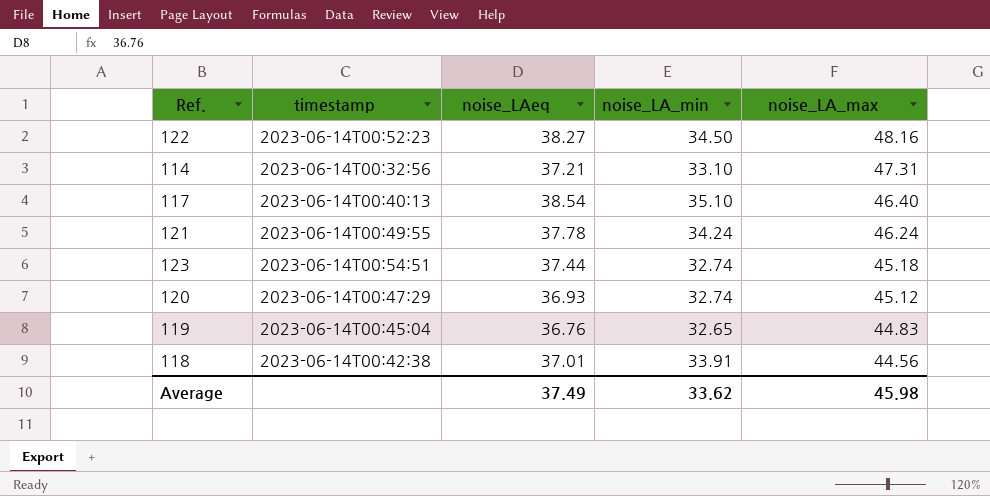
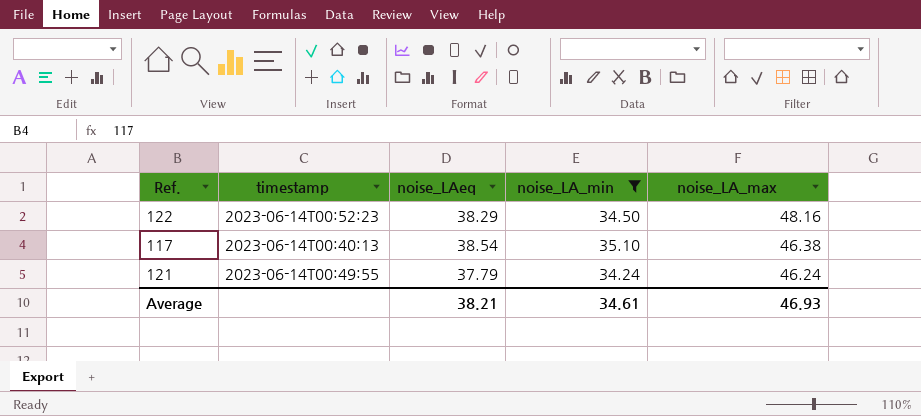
filter: none -> noise_LA_min >= 34.24
122 | noise_LAeq: 38.27 -> 38.29
117 | noise_LA_max: 46.40 -> 46.38
121 | noise_LAeq: 37.78 -> 37.79
Average | noise_LAeq: 37.49 -> 38.21
Average | noise_LA_min: 33.62 -> 34.61
Average | noise_LA_max: 45.98 -> 46.93

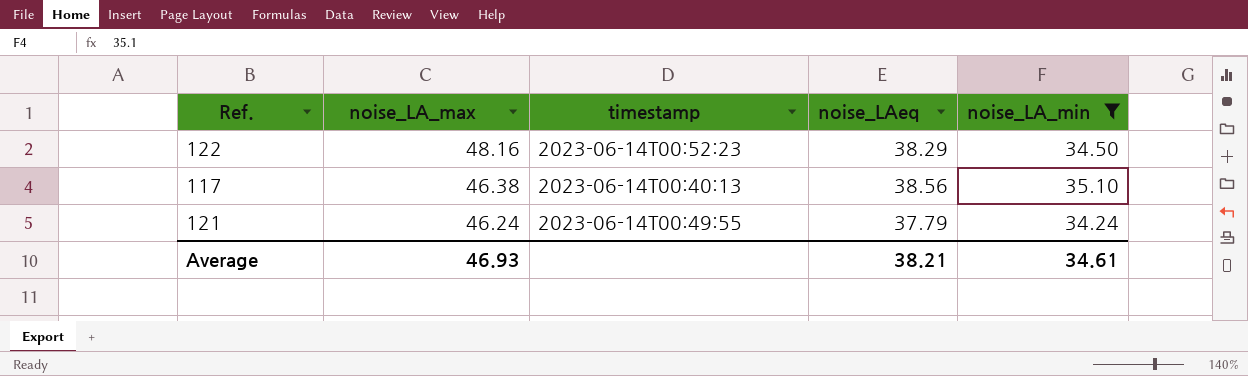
column noise_LA_max | position: 5 -> 2
117 | noise_LAeq: 38.54 -> 38.56

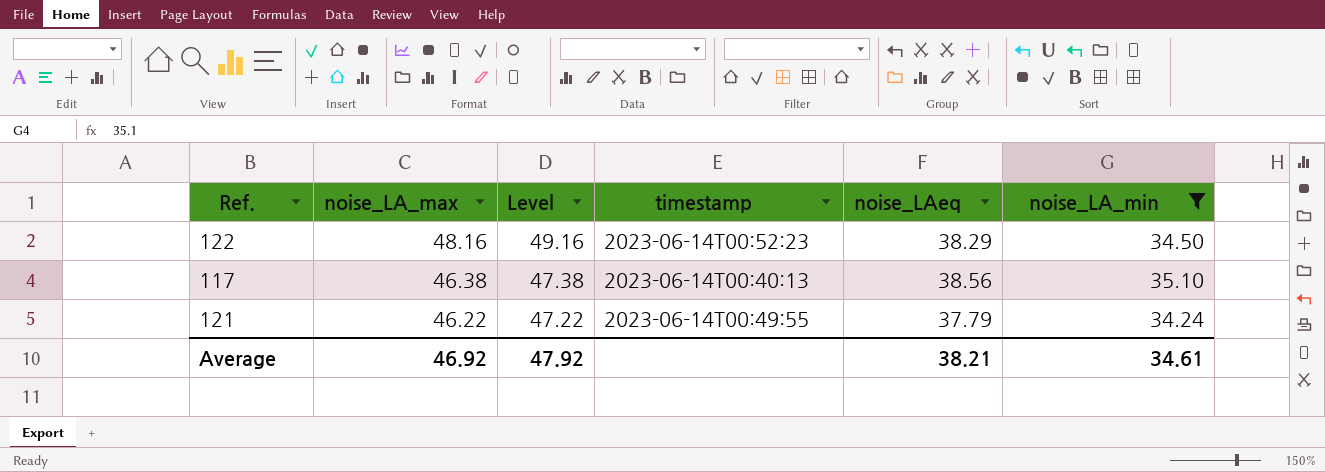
column Level | formula: none -> [noise_LA_max] + 1
121 | noise_LA_max: 46.24 -> 46.22
Average | noise_LA_max: 46.93 -> 46.92

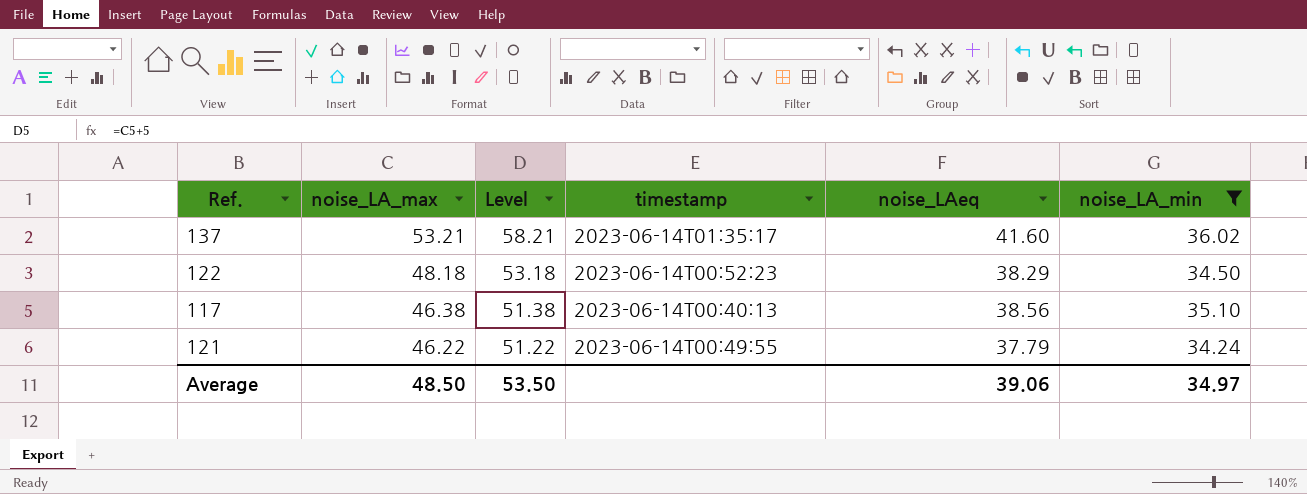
column Level | formula: [noise_LA_max] + 1 -> [noise_LA_max] + 5
row 137: none -> 53.21 | 58.21 | 2023-06-14T01:35:17 | 41.60 | 36.02
122 | noise_LA_max: 48.16 -> 48.18
Average | noise_LA_max: 46.92 -> 48.50
Average | Level: 47.92 -> 53.50
Average | noise_LAeq: 38.21 -> 39.06
Average | noise_LA_min: 34.61 -> 34.97

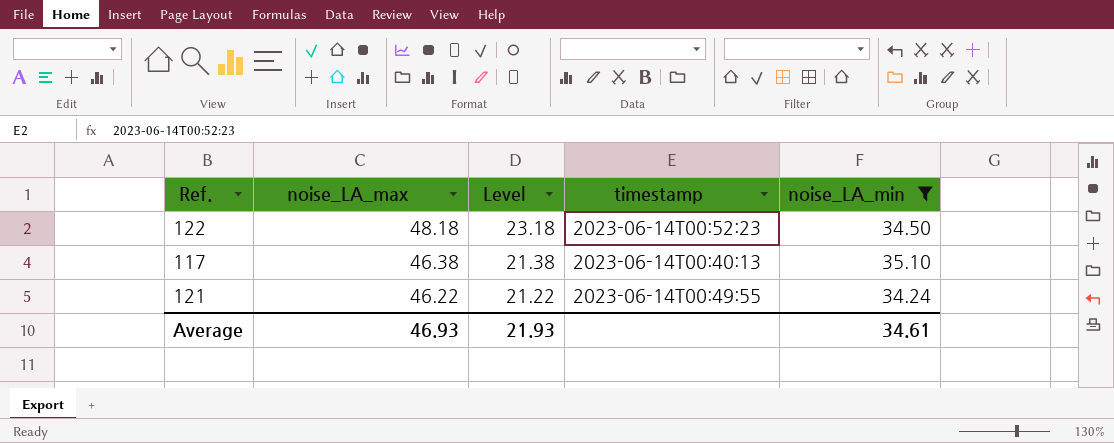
column noise_LAeq | position: 5 -> none
column Level | formula: [noise_LA_max] + 5 -> [noise_LA_max] - 25
row 137: 53.21 | 58.21 | 2023-06-14T01:35:17 | 41.60 | 36.02 -> none
Average | noise_LA_max: 48.50 -> 46.93
Average | Level: 53.50 -> 21.93
Average | noise_LA_min: 34.97 -> 34.61

